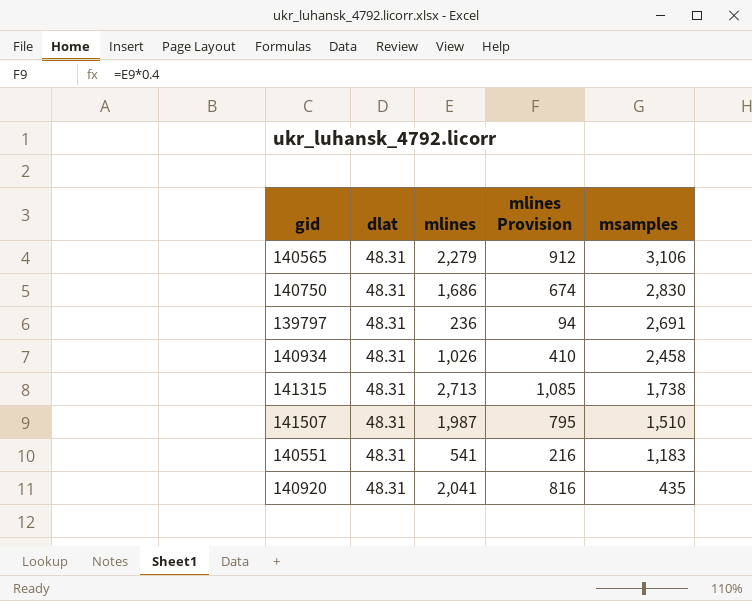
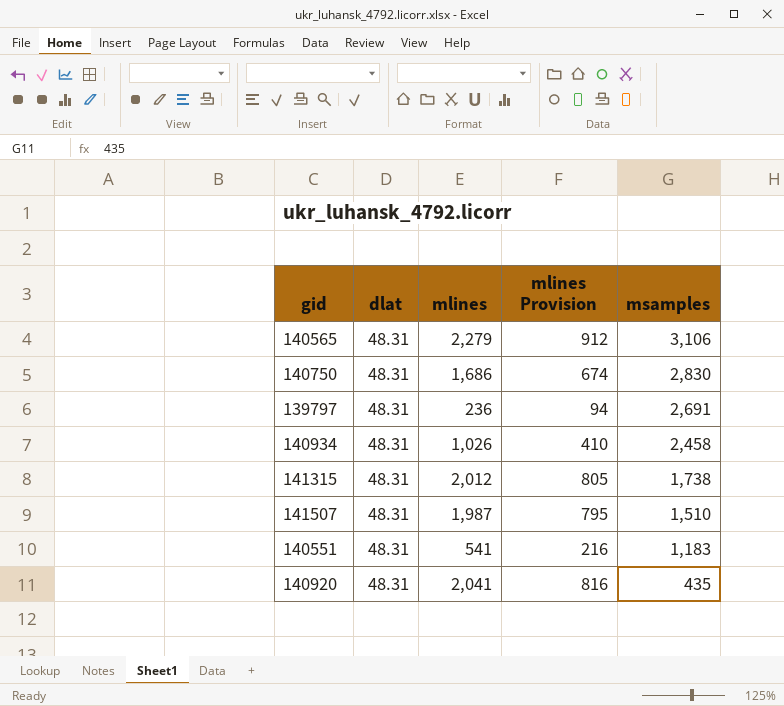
141315 | mlines: 2,713 -> 2,012
141315 | mlines Provision: 1,085 -> 805

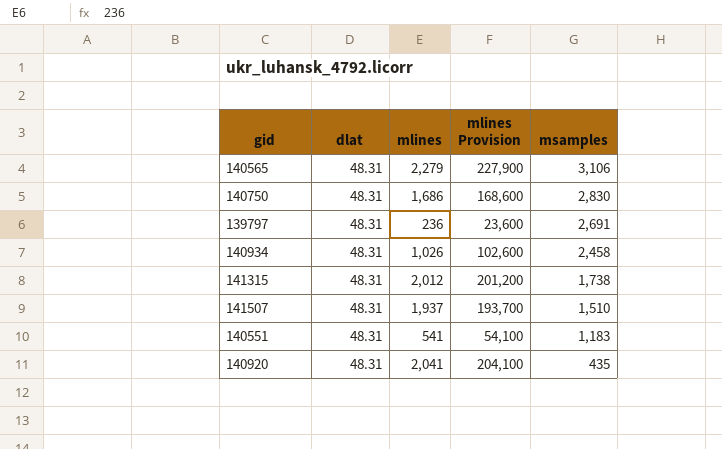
column mlines Provision | formula: [mlines] * 0.4 -> [mlines] * 100
141507 | mlines: 1,987 -> 1,937

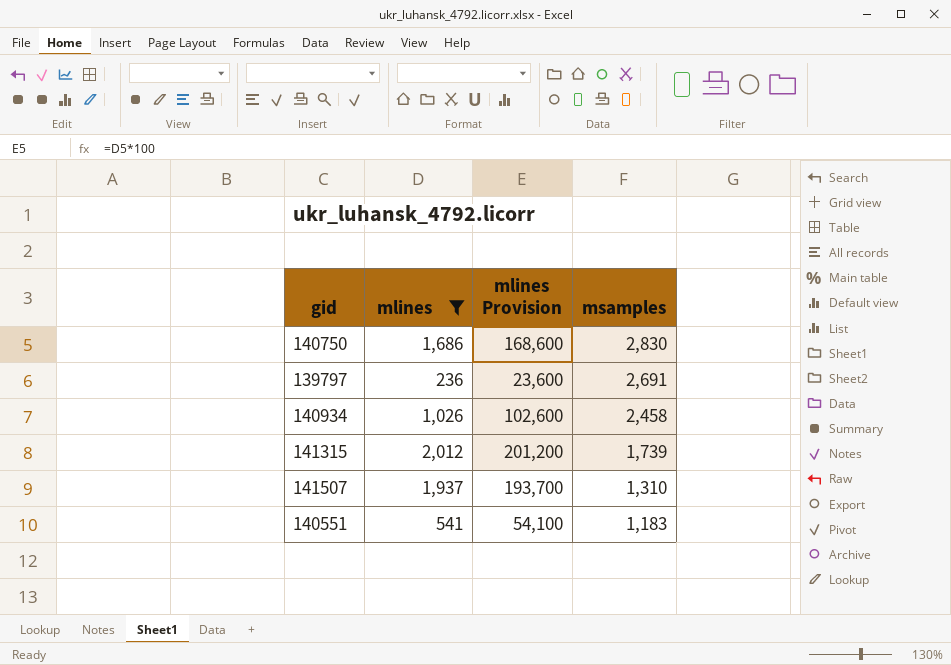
filter: none -> mlines <= 2,012
column dlat | position: 2 -> none
141315 | msamples: 1,738 -> 1,739
141507 | msamples: 1,510 -> 1,310

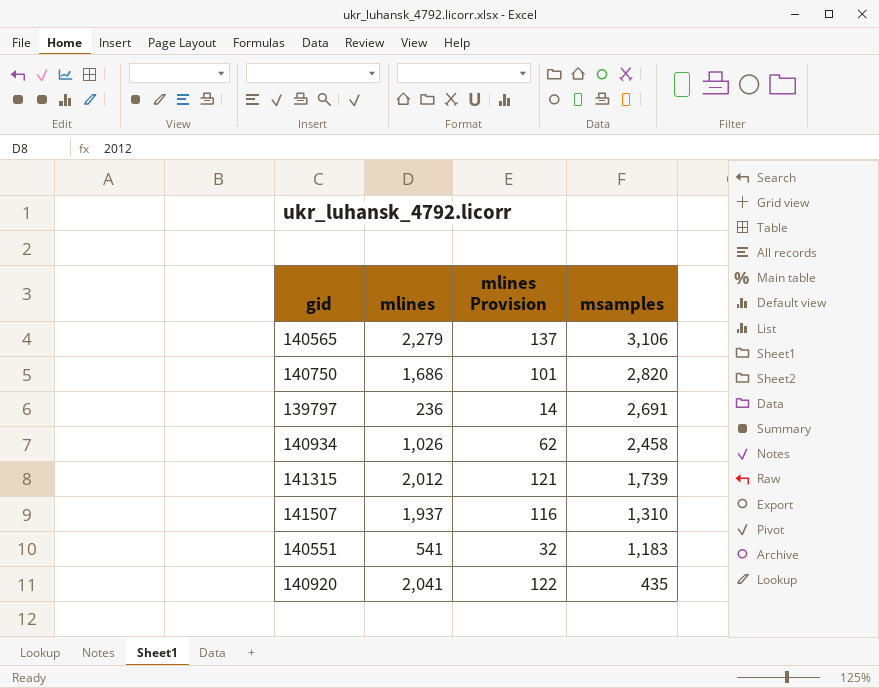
filter: mlines <= 2,012 -> none
column mlines Provision | formula: [mlines] * 100 -> [mlines] * 0.06
140750 | msamples: 2,830 -> 2,820

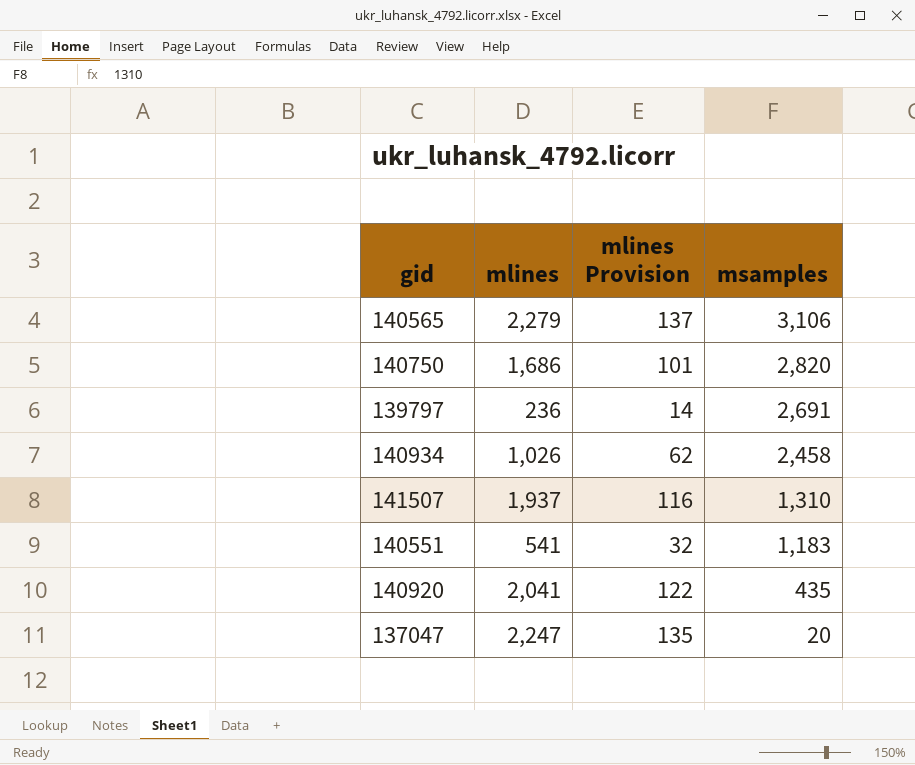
row 141315: 2,012 | 121 | 1,739 -> none
row 137047: none -> 2,247 | 135 | 20

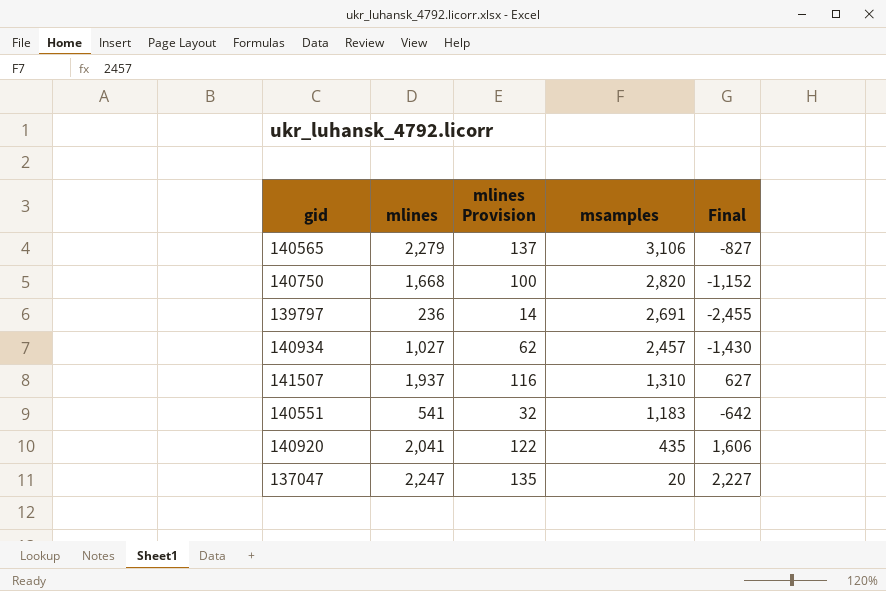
column Final | formula: none -> [mlines] - [msamples]
140750 | mlines: 1,686 -> 1,668
140750 | mlines Provision: 101 -> 100
140934 | mlines: 1,026 -> 1,027
140934 | msamples: 2,458 -> 2,457

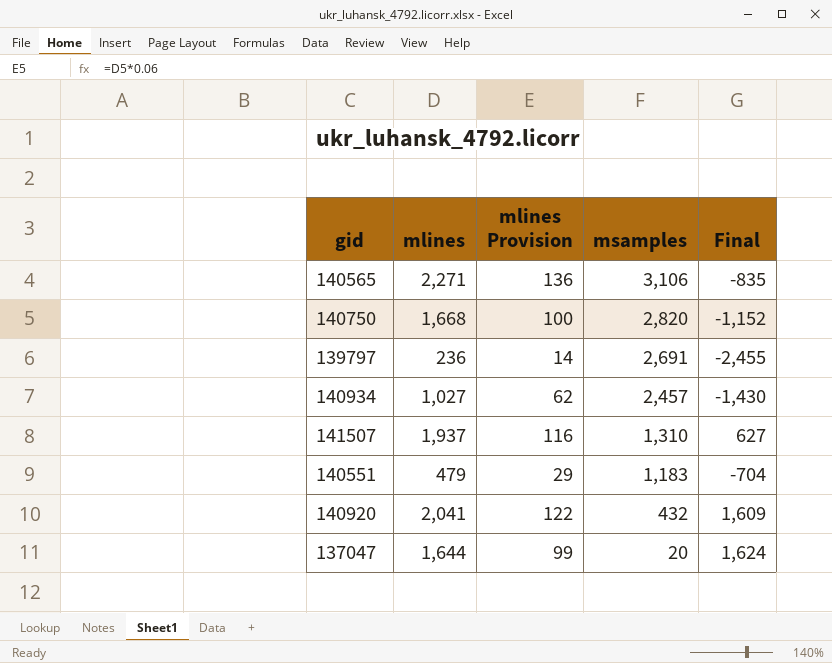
140565 | mlines: 2,279 -> 2,271
140565 | mlines Provision: 137 -> 136
140565 | Final: -827 -> -835
140551 | mlines: 541 -> 479
140551 | mlines Provision: 32 -> 29
140551 | Final: -642 -> -704
140920 | msamples: 435 -> 432
140920 | Final: 1,606 -> 1,609
137047 | mlines: 2,247 -> 1,644
137047 | mlines Provision: 135 -> 99
137047 | Final: 2,227 -> 1,624

